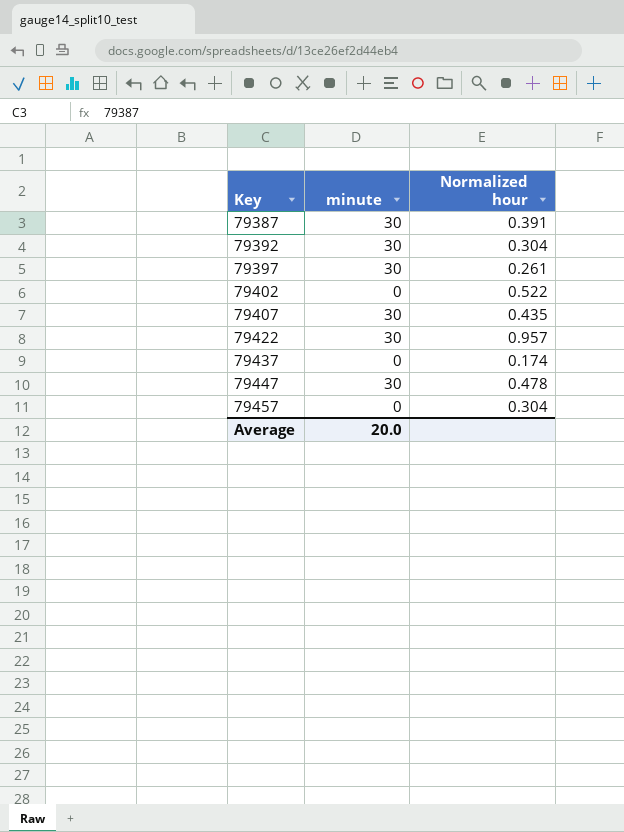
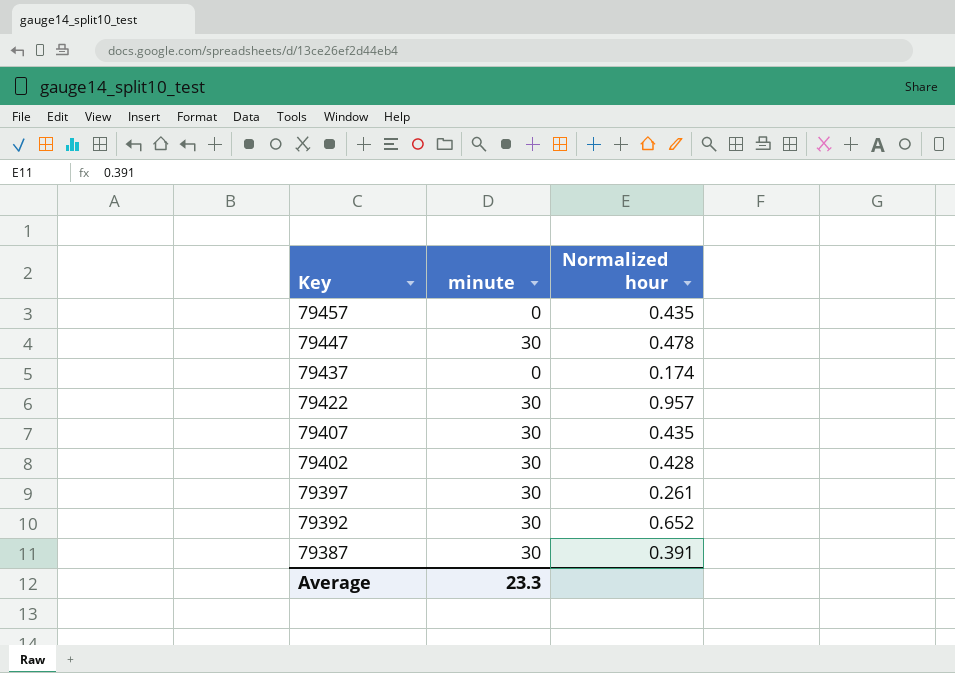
row order: Key ascending -> Key descending
79457 | Normalized hour: 0.304 -> 0.435
79402 | minute: 0 -> 30
79402 | Normalized hour: 0.522 -> 0.428
79392 | Normalized hour: 0.304 -> 0.652
Average | minute: 20.0 -> 23.3

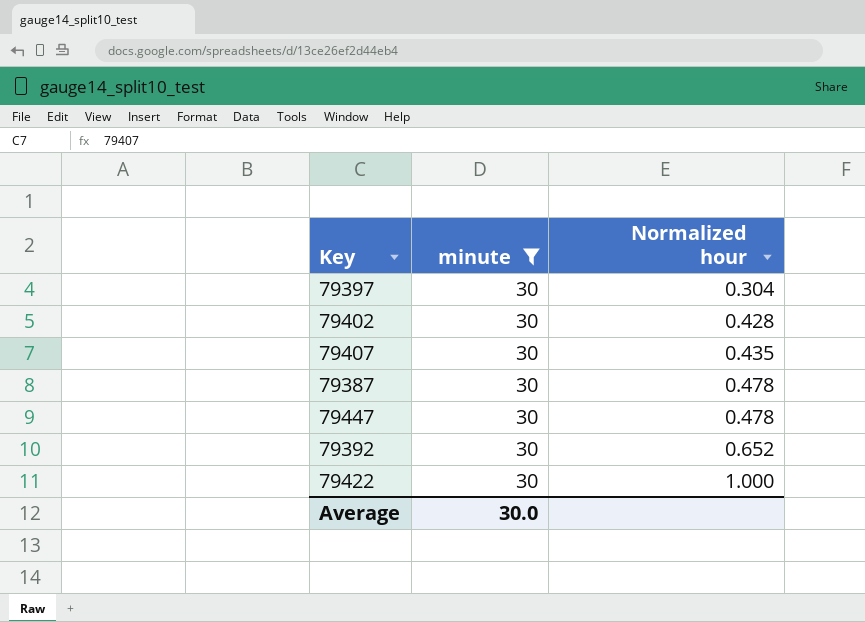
filter: none -> minute = 30
row order: Key descending -> Normalized hour ascending
79397 | Normalized hour: 0.261 -> 0.304
79387 | Normalized hour: 0.391 -> 0.478
79422 | Normalized hour: 0.957 -> 1.000
Average | minute: 23.3 -> 30.0

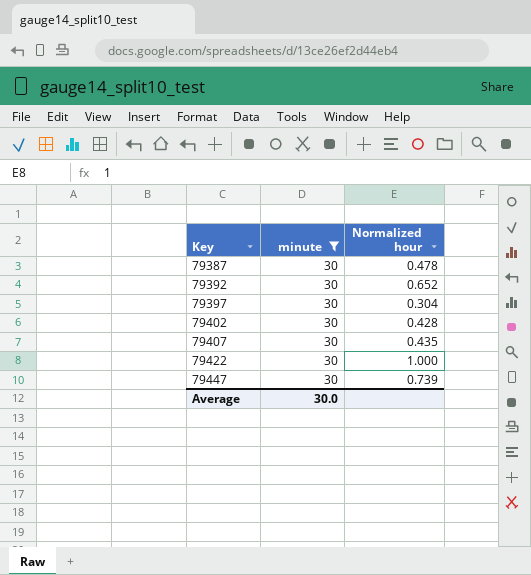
row order: Normalized hour ascending -> Key ascending
79447 | Normalized hour: 0.478 -> 0.739

